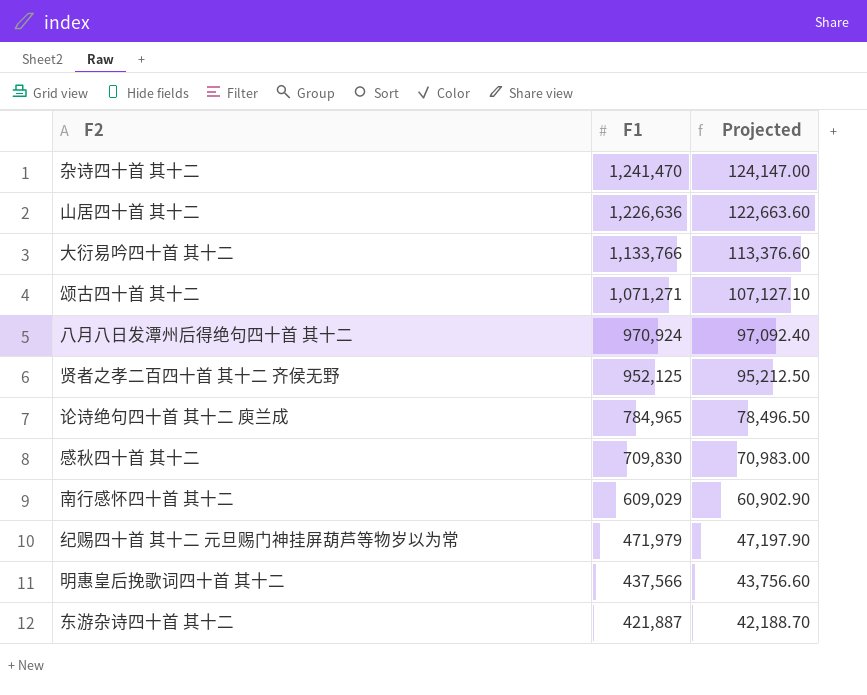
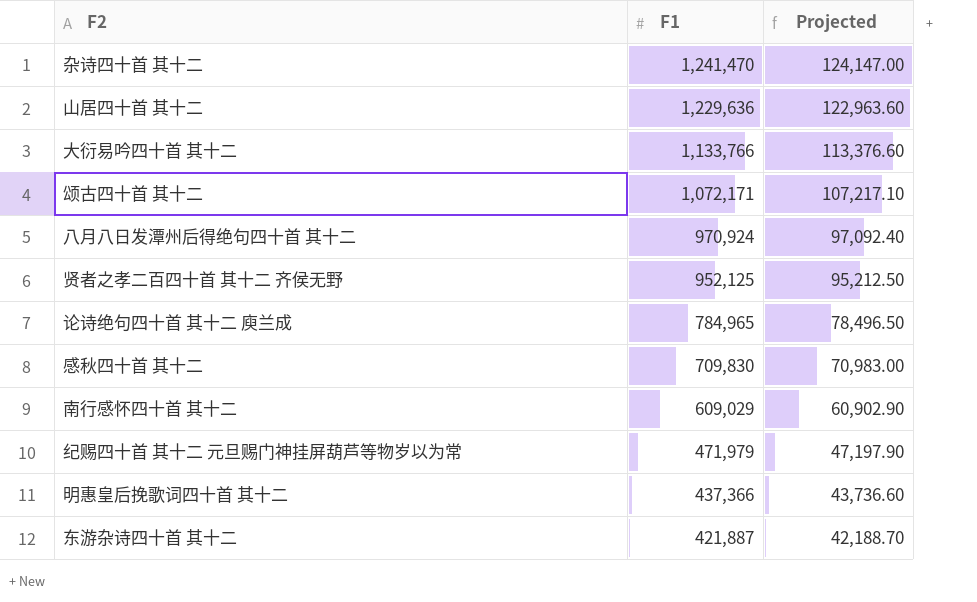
山居四十首 其十二 | F1: 1,226,636 -> 1,229,636
山居四十首 其十二 | Projected: 122,663.60 -> 122,963.60
颂古四十首 其十二 | F1: 1,071,271 -> 1,072,171
颂古四十首 其十二 | Projected: 107,127.10 -> 107,217.10
明惠皇后挽歌词四十首 其十二 | F1: 437,566 -> 437,366
明惠皇后挽歌词四十首 其十二 | Projected: 43,756.60 -> 43,736.60

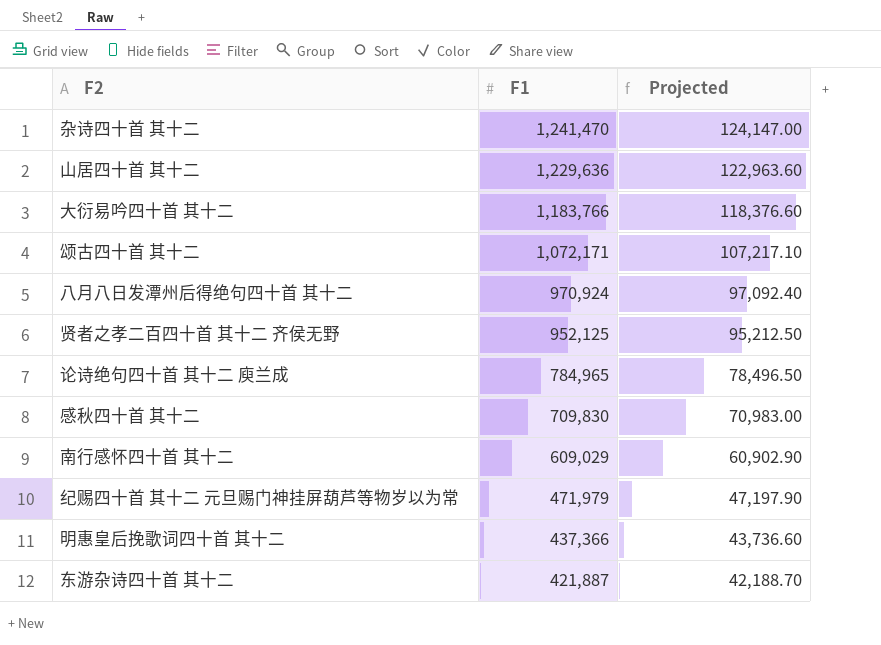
大衍易吟四十首 其十二 | F1: 1,133,766 -> 1,183,766
大衍易吟四十首 其十二 | Projected: 113,376.60 -> 118,376.60

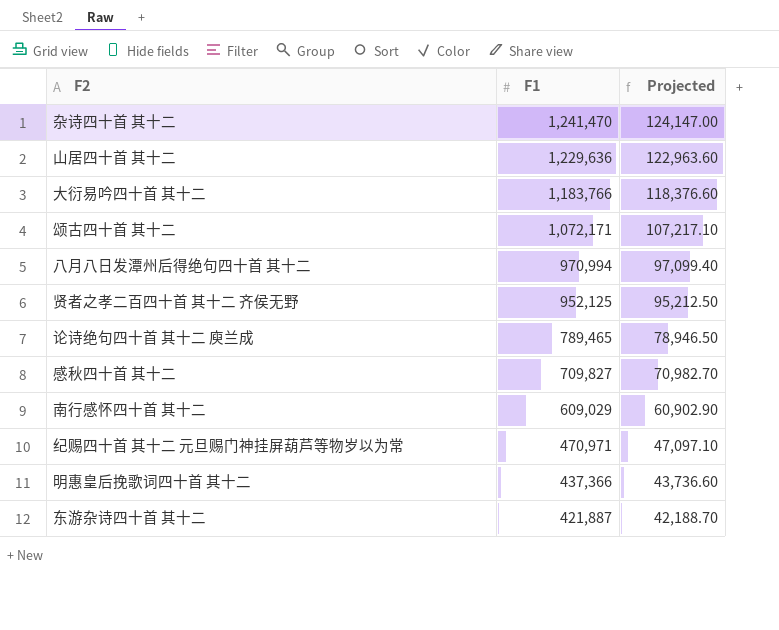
八月八日发潭州后得绝句四十首 其十二 | F1: 970,924 -> 970,994
八月八日发潭州后得绝句四十首 其十二 | Projected: 97,092.40 -> 97,099.40
论诗绝句四十首 其十二 庾兰成 | F1: 784,965 -> 789,465
论诗绝句四十首 其十二 庾兰成 | Projected: 78,496.50 -> 78,946.50
感秋四十首 其十二 | F1: 709,830 -> 709,827
感秋四十首 其十二 | Projected: 70,983.00 -> 70,982.70
纪赐四十首 其十二 元旦赐门神挂屏葫芦等物岁以为常 | F1: 471,979 -> 470,971
纪赐四十首 其十二 元旦赐门神挂屏葫芦等物岁以为常 | Projected: 47,197.90 -> 47,097.10

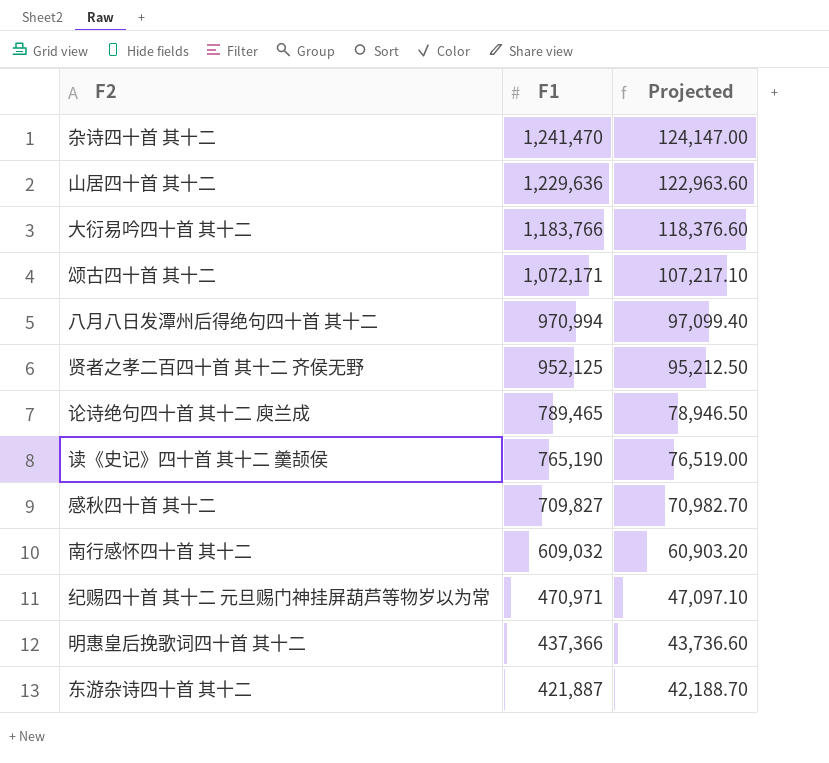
row 读《史记》四十首 其十二 羹颉侯: none -> 765,190 | 76,519.00
南行感怀四十首 其十二 | F1: 609,029 -> 609,032
南行感怀四十首 其十二 | Projected: 60,902.90 -> 60,903.20

